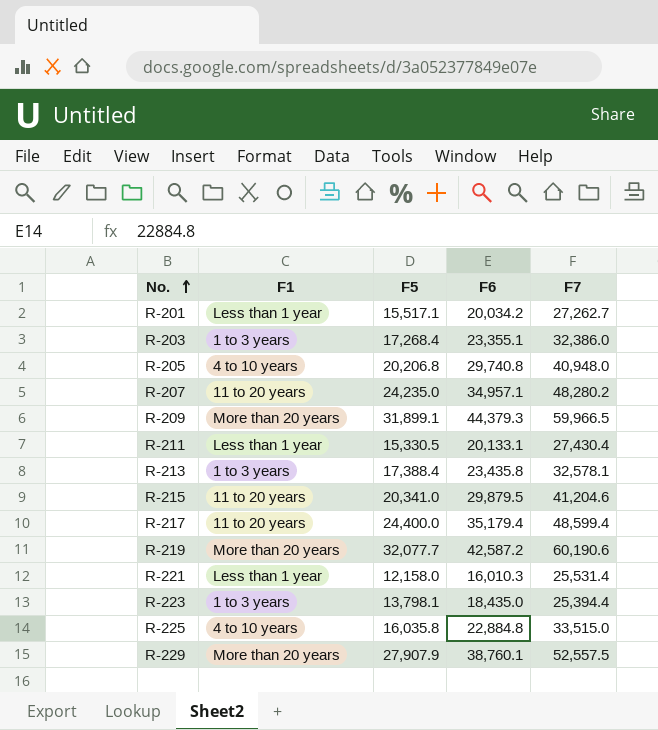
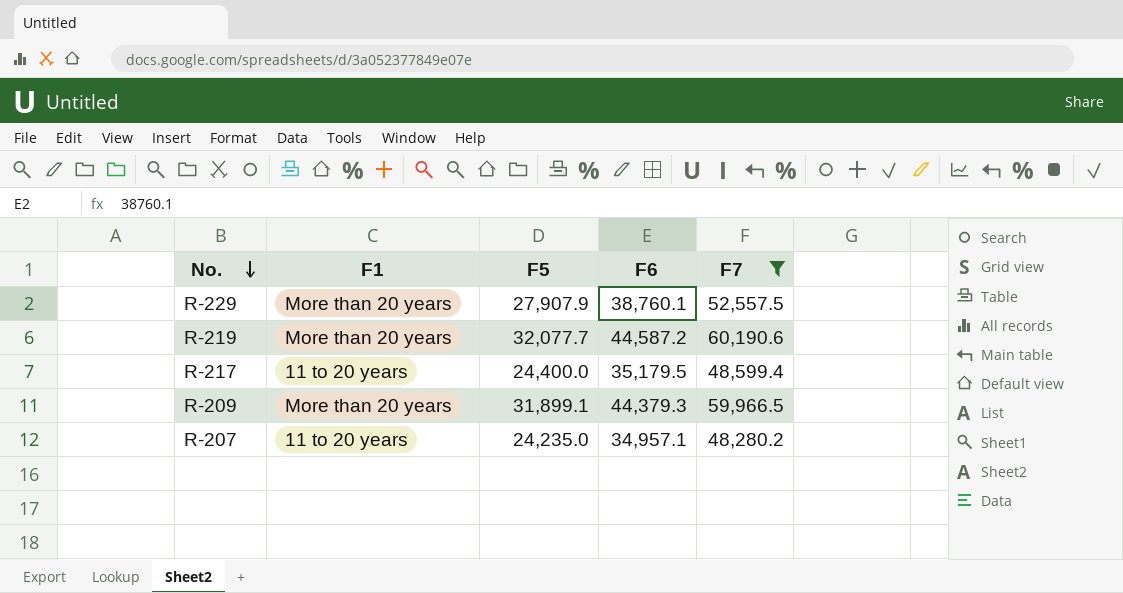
filter: none -> F7 >= 48,280.2
row order: No. ascending -> No. descending
R-219 | F6: 42,587.2 -> 44,587.2
R-217 | F6: 35,179.4 -> 35,179.5

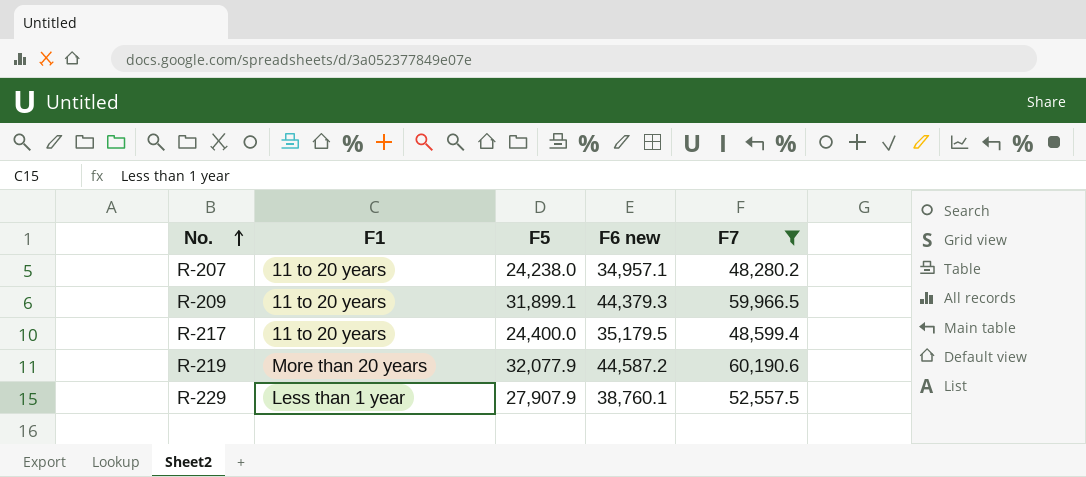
row order: No. descending -> No. ascending
column name: F6 -> F6 new
R-207 | F5: 24,235.0 -> 24,238.0
R-209 | F1: More than 20 years -> 11 to 20 years
R-219 | F5: 32,077.7 -> 32,077.9
R-229 | F1: More than 20 years -> Less than 1 year

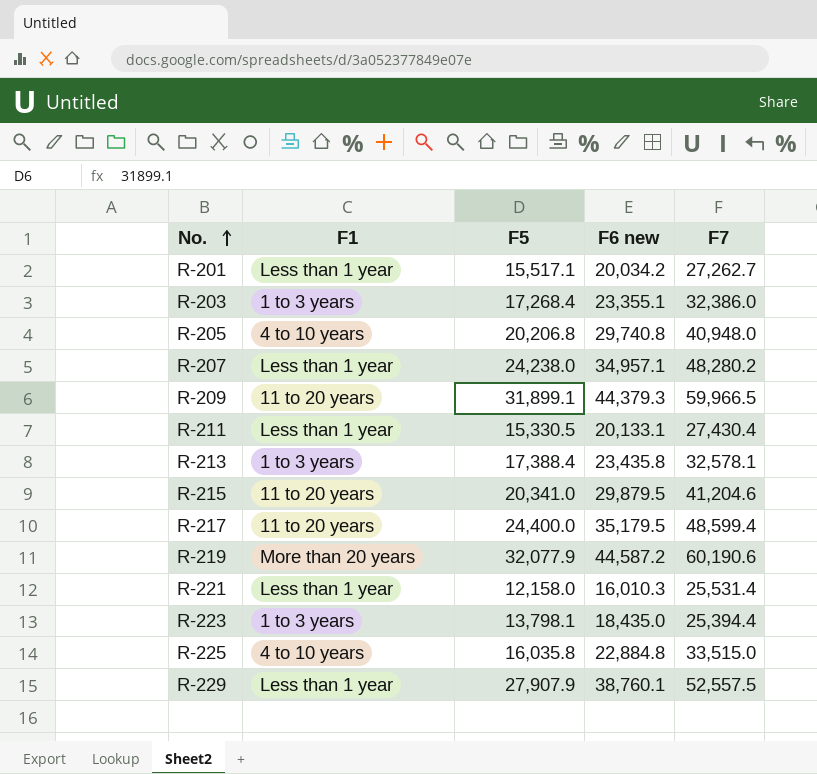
filter: F7 >= 48,280.2 -> none
R-207 | F1: 11 to 20 years -> Less than 1 year

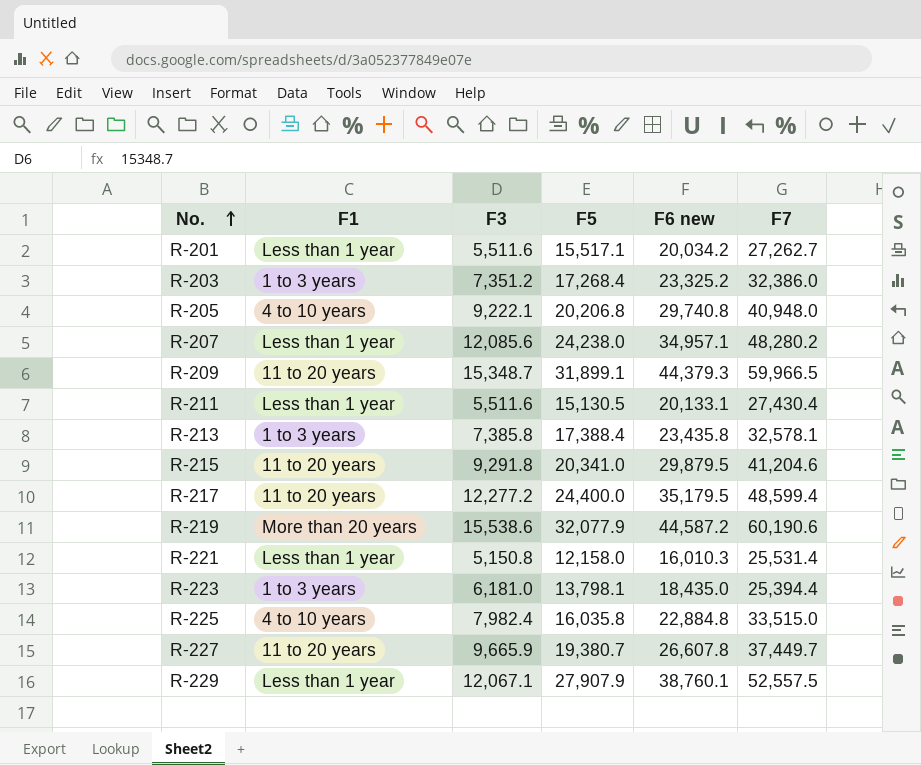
column F3 | position: none -> 3
R-203 | F6 new: 23,355.1 -> 23,325.2
R-211 | F5: 15,330.5 -> 15,130.5
row R-227: none -> 11 to 20 years | 9,665.9 | 19,380.7 | 26,607.8 | 37,449.7

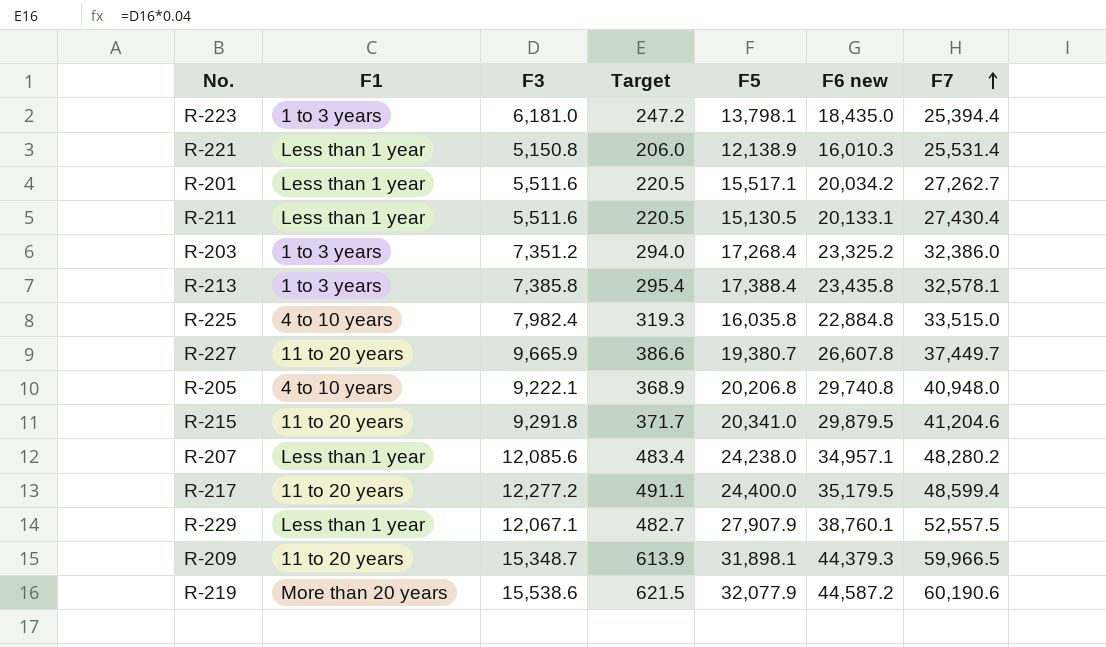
row order: No. ascending -> F7 ascending
column Target | formula: none -> [F3] * 0.04
R-221 | F5: 12,158.0 -> 12,138.9
R-209 | F5: 31,899.1 -> 31,898.1

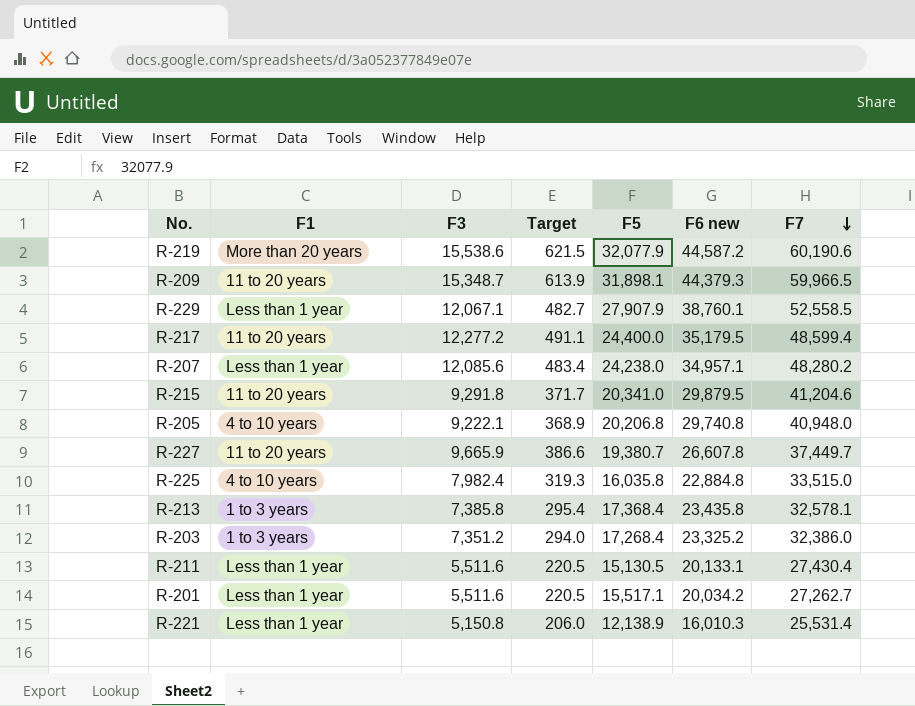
row order: F7 ascending -> F7 descending
row R-223: 1 to 3 years | 6,181.0 | 247.2 | 13,798.1 | 18,435.0 | 25,394.4 -> none
R-229 | F7: 52,557.5 -> 52,558.5
R-213 | F5: 17,388.4 -> 17,368.4

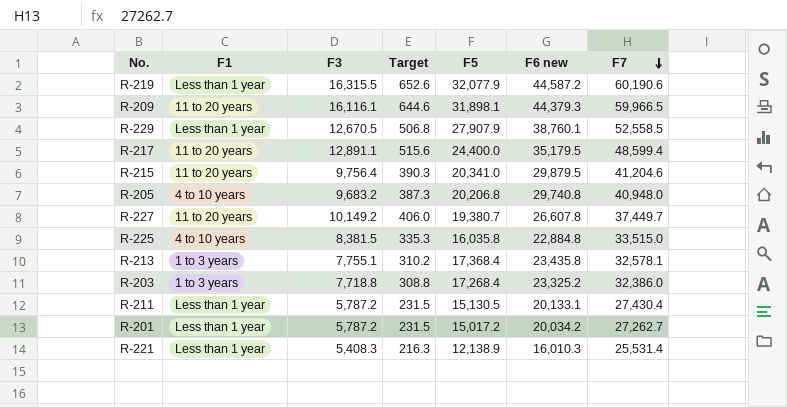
row R-207: Less than 1 year | 12,085.6 | 483.4 | 24,238.0 | 34,957.1 | 48,280.2 -> none
R-219 | F1: More than 20 years -> Less than 1 year
R-219 | F3: 15,538.6 -> 16,315.5
R-219 | Target: 621.5 -> 652.6
R-209 | F3: 15,348.7 -> 16,116.1
R-209 | Target: 613.9 -> 644.6
R-229 | F3: 12,067.1 -> 12,670.5
R-229 | Target: 482.7 -> 506.8
R-217 | F3: 12,277.2 -> 12,891.1
R-217 | Target: 491.1 -> 515.6
R-215 | F3: 9,291.8 -> 9,756.4
R-215 | Target: 371.7 -> 390.3
R-205 | F3: 9,222.1 -> 9,683.2
R-205 | Target: 368.9 -> 387.3
R-227 | F3: 9,665.9 -> 10,149.2
R-227 | Target: 386.6 -> 406.0
R-225 | F3: 7,982.4 -> 8,381.5
R-225 | Target: 319.3 -> 335.3
R-213 | F3: 7,385.8 -> 7,755.1
R-213 | Target: 295.4 -> 310.2
R-203 | F3: 7,351.2 -> 7,718.8
R-203 | Target: 294.0 -> 308.8
R-211 | F3: 5,511.6 -> 5,787.2
R-211 | Target: 220.5 -> 231.5
R-201 | F3: 5,511.6 -> 5,787.2
R-201 | Target: 220.5 -> 231.5
R-201 | F5: 15,517.1 -> 15,017.2
R-221 | F3: 5,150.8 -> 5,408.3
R-221 | Target: 206.0 -> 216.3

